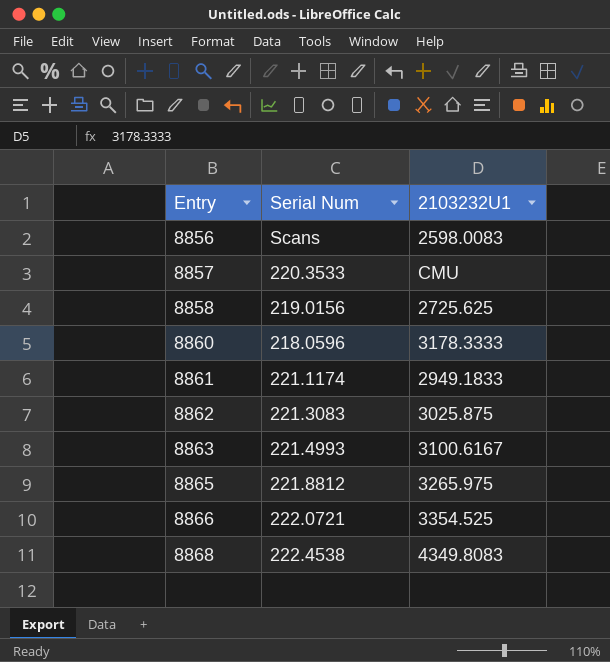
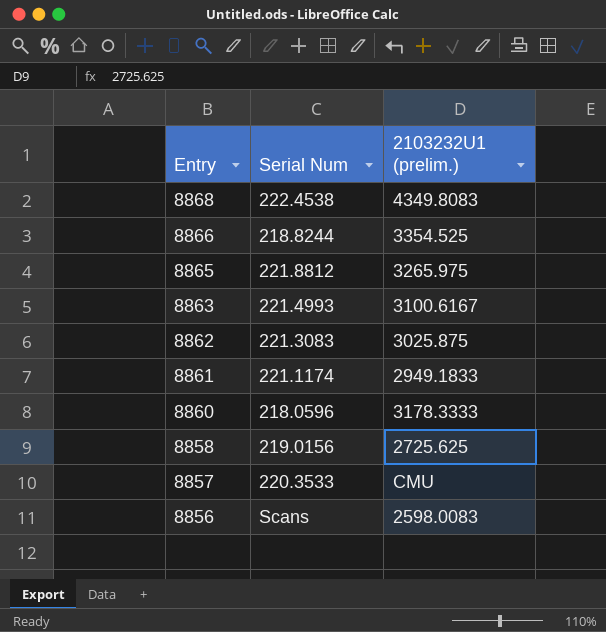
row order: Entry ascending -> Entry descending
column name: 2103232U1 -> 2103232U1 (prelim.)
8866 | Serial Num: 222.0721 -> 218.8244

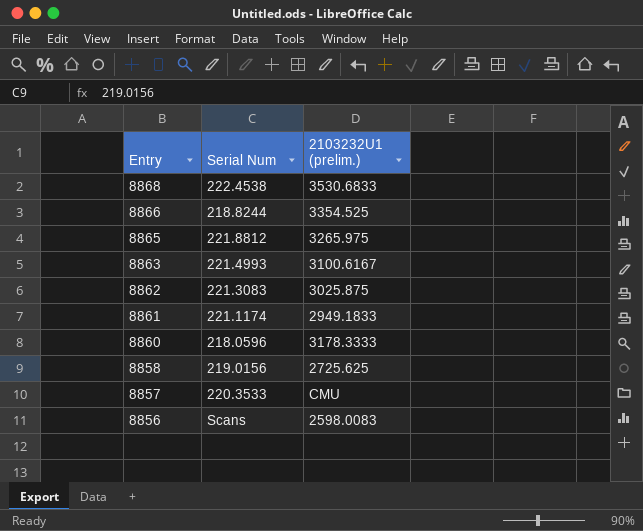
8868 | 2103232U1 (prelim.): 4349.8083 -> 3530.6833

